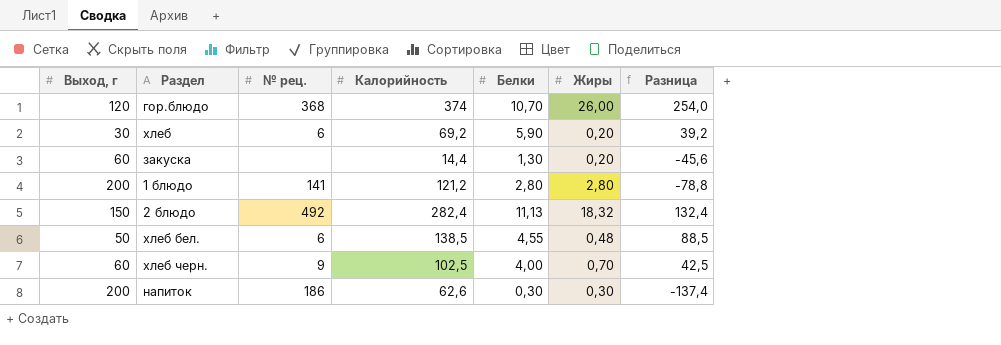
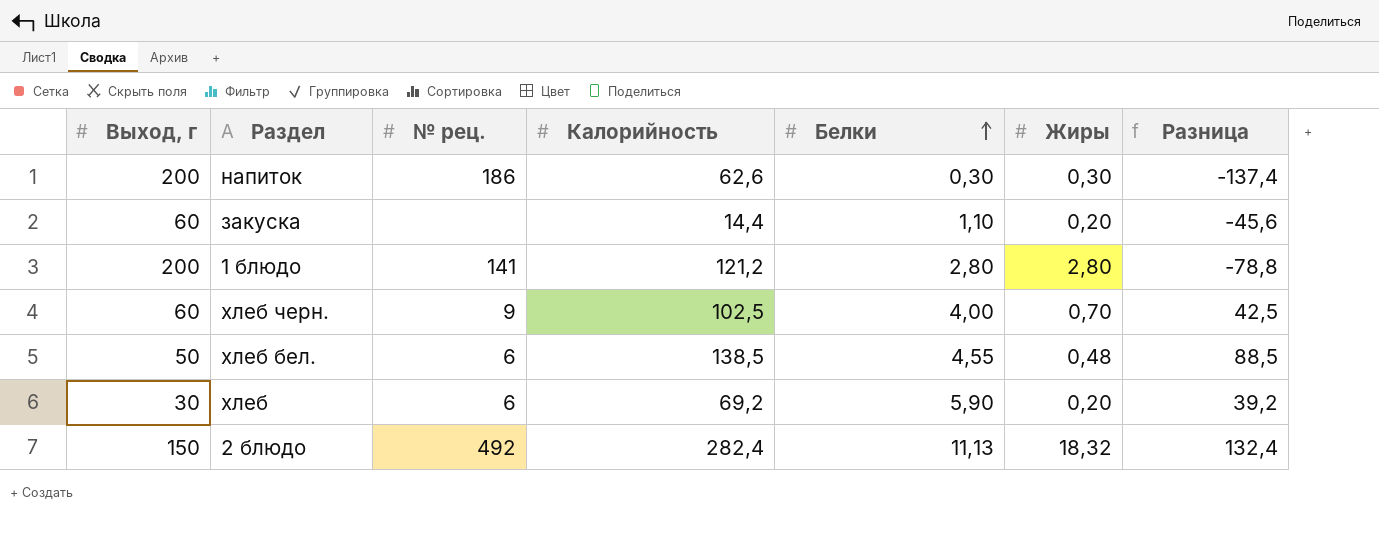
row order: none -> Белки ascending
row гор.блюдо: 120 | 368 | 374 | 10,70 | 26,00 | 254,0 -> none
закуска | Белки: 1,30 -> 1,10

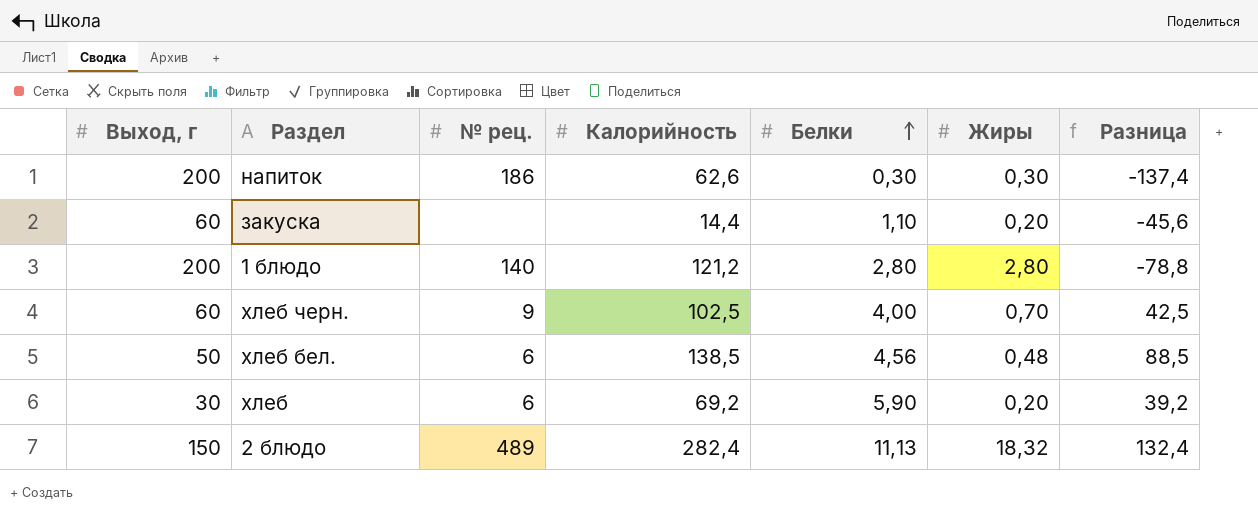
1 блюдо | № рец.: 141 -> 140
хлеб бел. | Белки: 4,55 -> 4,56
2 блюдо | № рец.: 492 -> 489

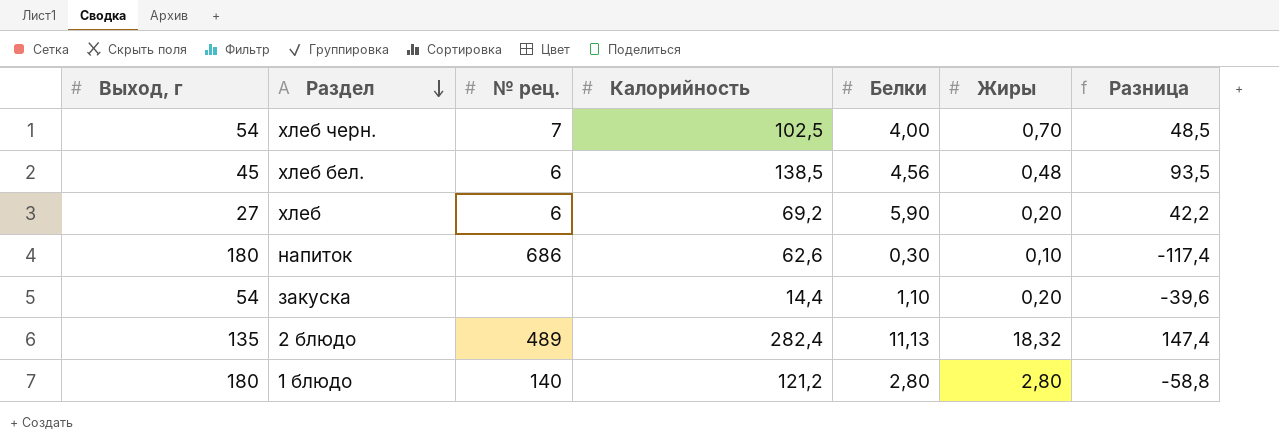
row order: Белки ascending -> Раздел descending
хлеб черн. | Выход, г: 60 -> 54
хлеб черн. | № рец.: 9 -> 7
хлеб черн. | Разница: 42,5 -> 48,5
хлеб бел. | Выход, г: 50 -> 45
хлеб бел. | Разница: 88,5 -> 93,5
хлеб | Выход, г: 30 -> 27
хлеб | Разница: 39,2 -> 42,2
напиток | Выход, г: 200 -> 180
напиток | № рец.: 186 -> 686
напиток | Жиры: 0,30 -> 0,10
напиток | Разница: -137,4 -> -117,4
закуска | Выход, г: 60 -> 54
закуска | Разница: -45,6 -> -39,6
2 блюдо | Выход, г: 150 -> 135
2 блюдо | Разница: 132,4 -> 147,4
1 блюдо | Выход, г: 200 -> 180
1 блюдо | Разница: -78,8 -> -58,8

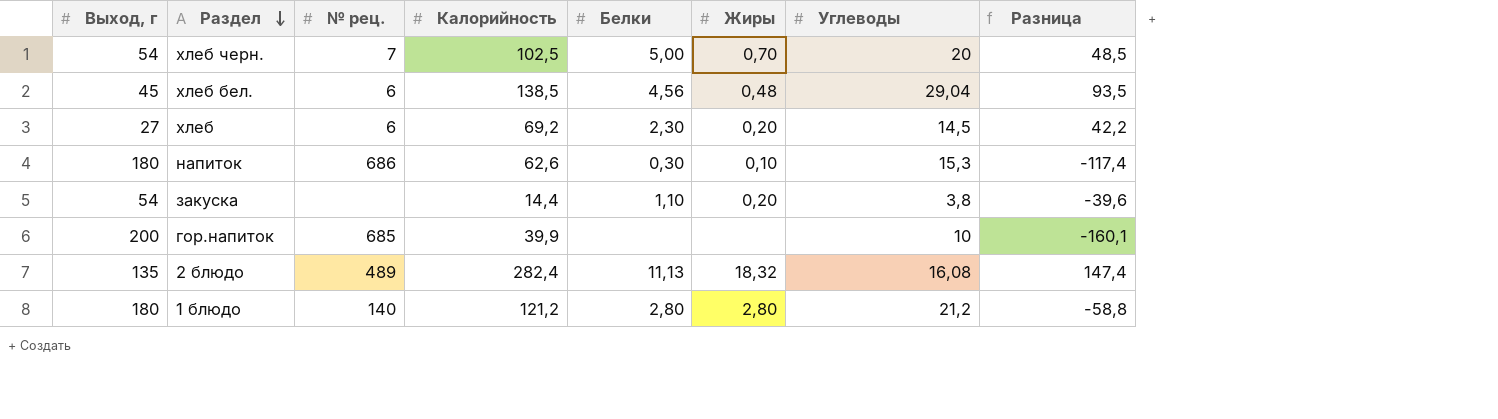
column Углеводы | position: none -> 7
хлеб черн. | Белки: 4,00 -> 5,00
хлеб | Белки: 5,90 -> 2,30
row гор.напиток: none -> 200 | 685 | 39,9 | none | none | 10 | -160,1

